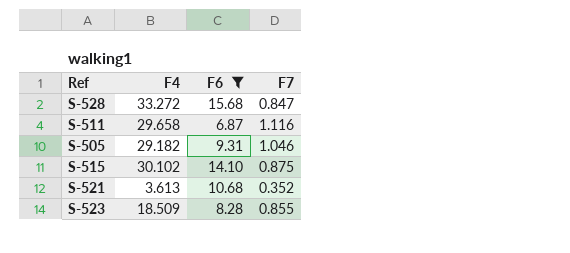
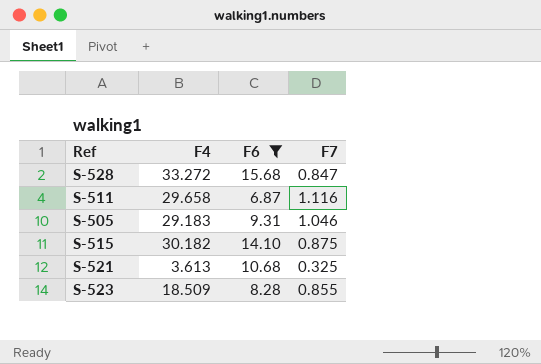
S-505 | F4: 29.182 -> 29.183
S-515 | F4: 30.102 -> 30.182
S-521 | F7: 0.352 -> 0.325

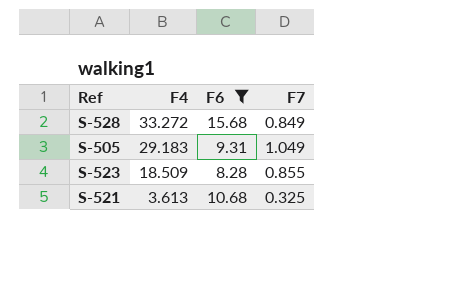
row order: none -> F4 descending
row S-511: 29.658 | 6.87 | 1.116 -> none
row S-515: 30.182 | 14.10 | 0.875 -> none
S-528 | F7: 0.847 -> 0.849
S-505 | F7: 1.046 -> 1.049

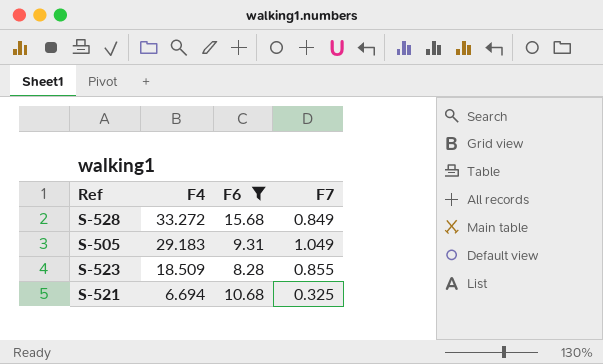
S-521 | F4: 3.613 -> 6.694

